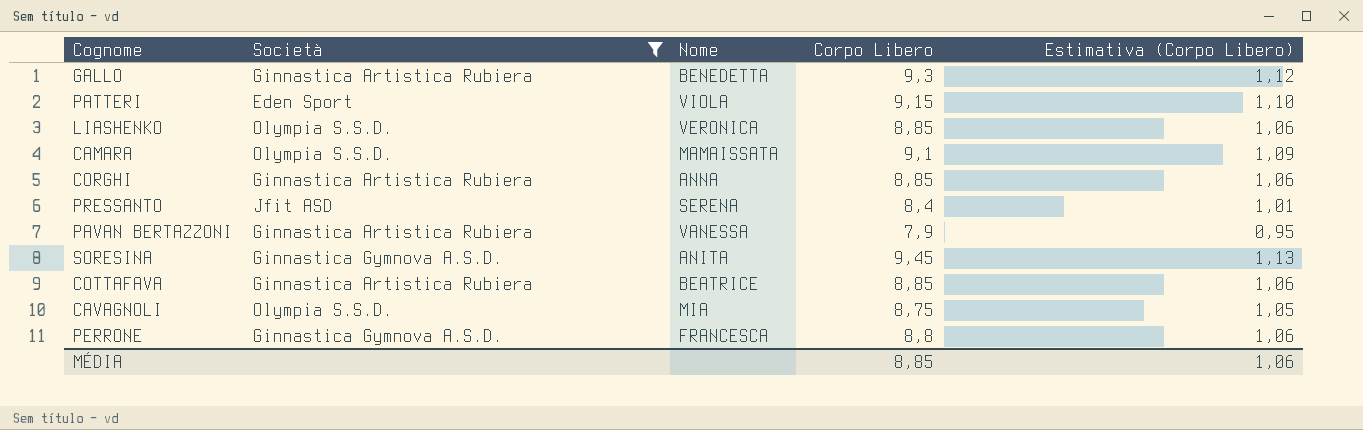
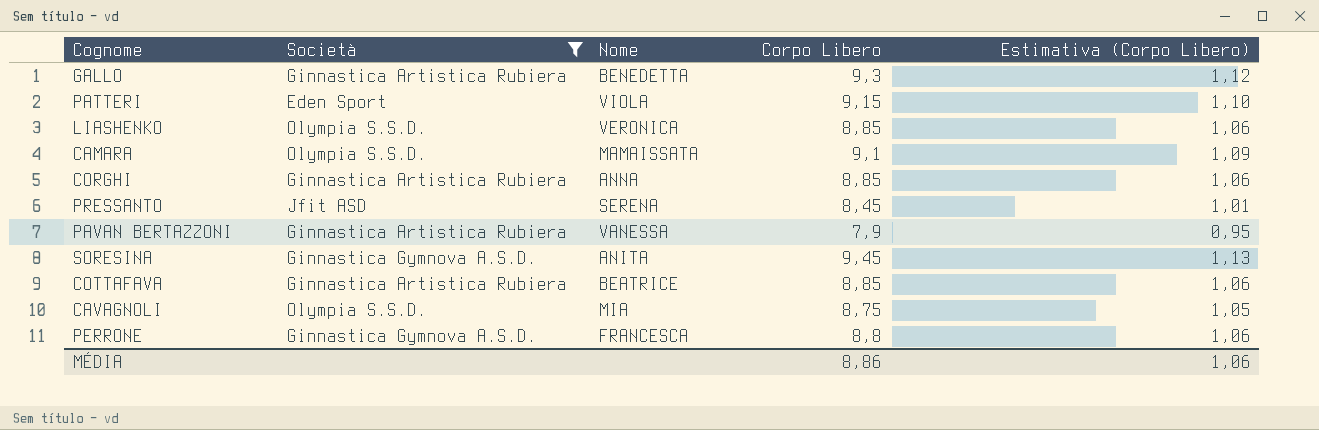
PRESSANTO | Corpo Libero: 8,4 -> 8,45
MÉDIA | Corpo Libero: 8,85 -> 8,86

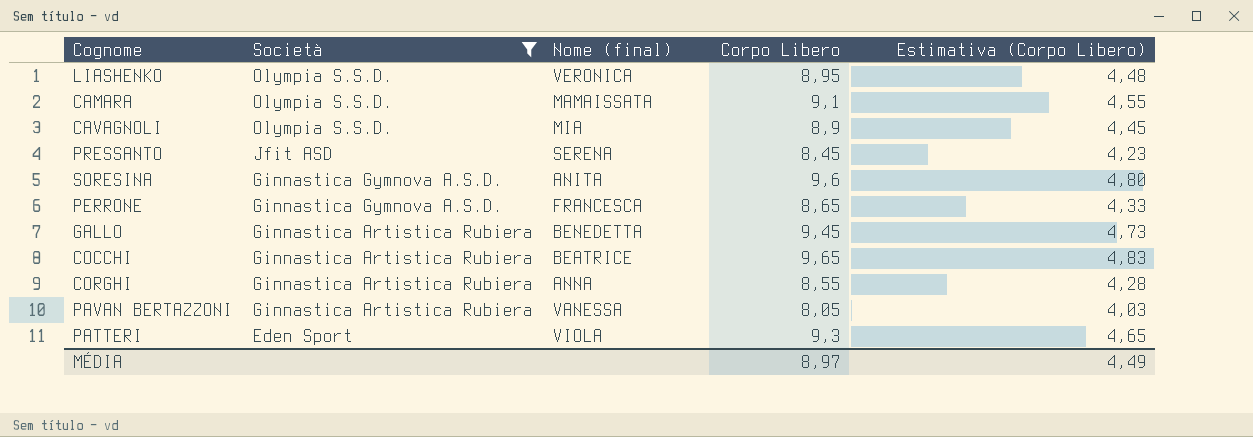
row order: none -> Società descending
column name: Nome -> Nome (final)
column Estimativa (Corpo Libero) | formula: [Corpo Libero] * 0,12 -> [Corpo Libero] * 0,5
row COTTAFAVA: Ginnastica Artistica Rubiera | BEATRICE | 8,85 | 1,06 -> none
LIASHENKO | Corpo Libero: 8,85 -> 8,95
CAVAGNOLI | Corpo Libero: 8,75 -> 8,9
SORESINA | Corpo Libero: 9,45 -> 9,6
PERRONE | Corpo Libero: 8,8 -> 8,65
GALLO | Corpo Libero: 9,3 -> 9,45
row COCCHI: none -> Ginnastica Artistica Rubiera | BEATRICE | 9,65 | 4,83
CORGHI | Corpo Libero: 8,85 -> 8,55
PAVAN BERTAZZONI | Corpo Libero: 7,9 -> 8,05
PATTERI | Corpo Libero: 9,15 -> 9,3
MÉDIA | Corpo Libero: 8,86 -> 8,97
MÉDIA | Estimativa (Corpo Libero): 1,06 -> 4,49

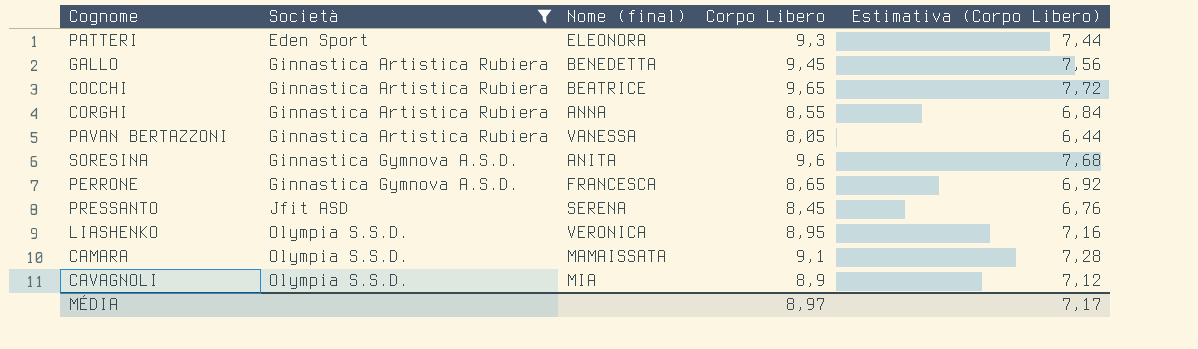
row order: Società descending -> Società ascending
column Estimativa (Corpo Libero) | formula: [Corpo Libero] * 0,5 -> [Corpo Libero] * 0,8
PATTERI | Nome (final): VIOLA -> ELEONORA
MÉDIA | Estimativa (Corpo Libero): 4,49 -> 7,17

